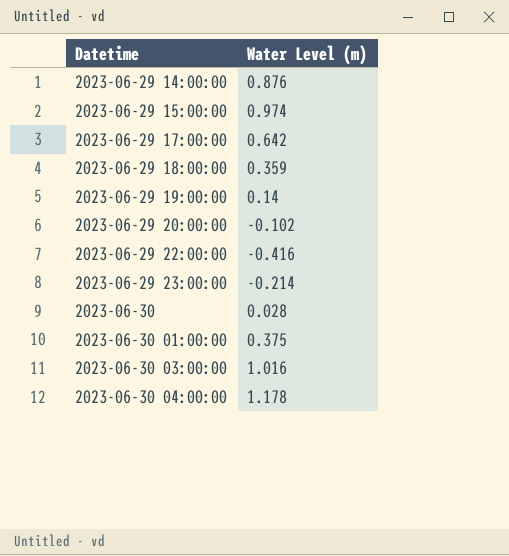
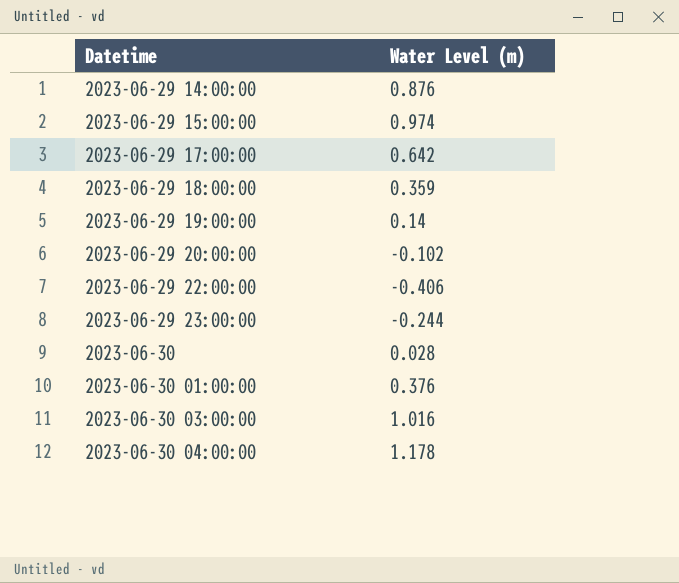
2023-06-29 22:00:00 | Water Level (m): -0.416 -> -0.406
2023-06-29 23:00:00 | Water Level (m): -0.214 -> -0.244
2023-06-30 01:00:00 | Water Level (m): 0.375 -> 0.376

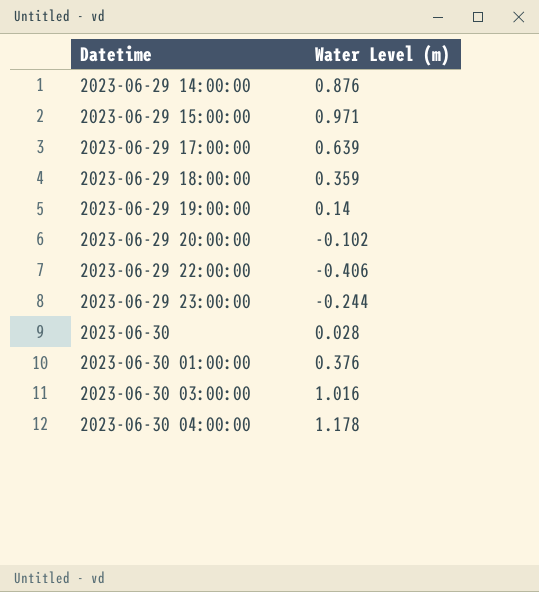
2023-06-29 15:00:00 | Water Level (m): 0.974 -> 0.971
2023-06-29 17:00:00 | Water Level (m): 0.642 -> 0.639

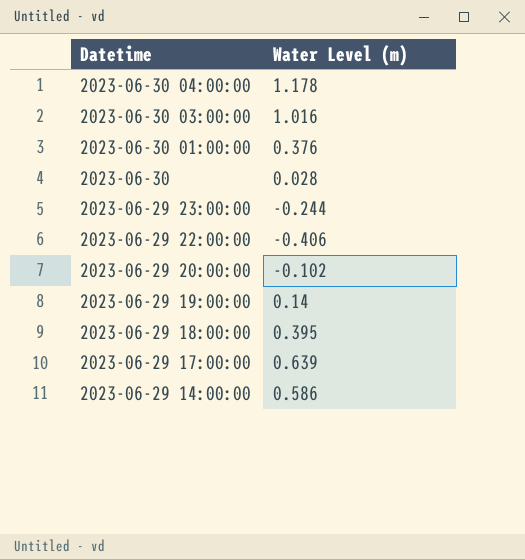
row order: Datetime ascending -> Datetime descending
row 2023-06-29 15:00:00: 0.971 -> none
2023-06-29 18:00:00 | Water Level (m): 0.359 -> 0.395
2023-06-29 14:00:00 | Water Level (m): 0.876 -> 0.586

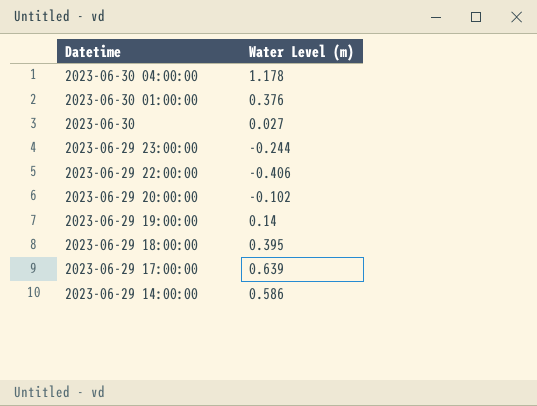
row 2023-06-30 03:00:00: 1.016 -> none
2023-06-30 | Water Level (m): 0.028 -> 0.027

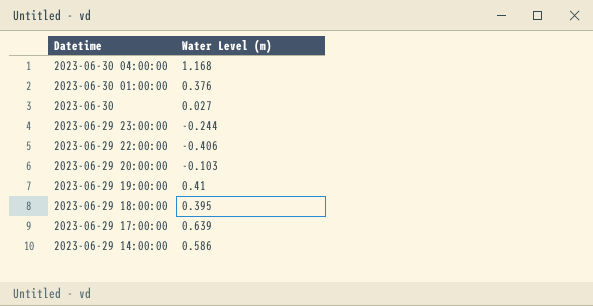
2023-06-30 04:00:00 | Water Level (m): 1.178 -> 1.168
2023-06-29 20:00:00 | Water Level (m): -0.102 -> -0.103
2023-06-29 19:00:00 | Water Level (m): 0.14 -> 0.41

